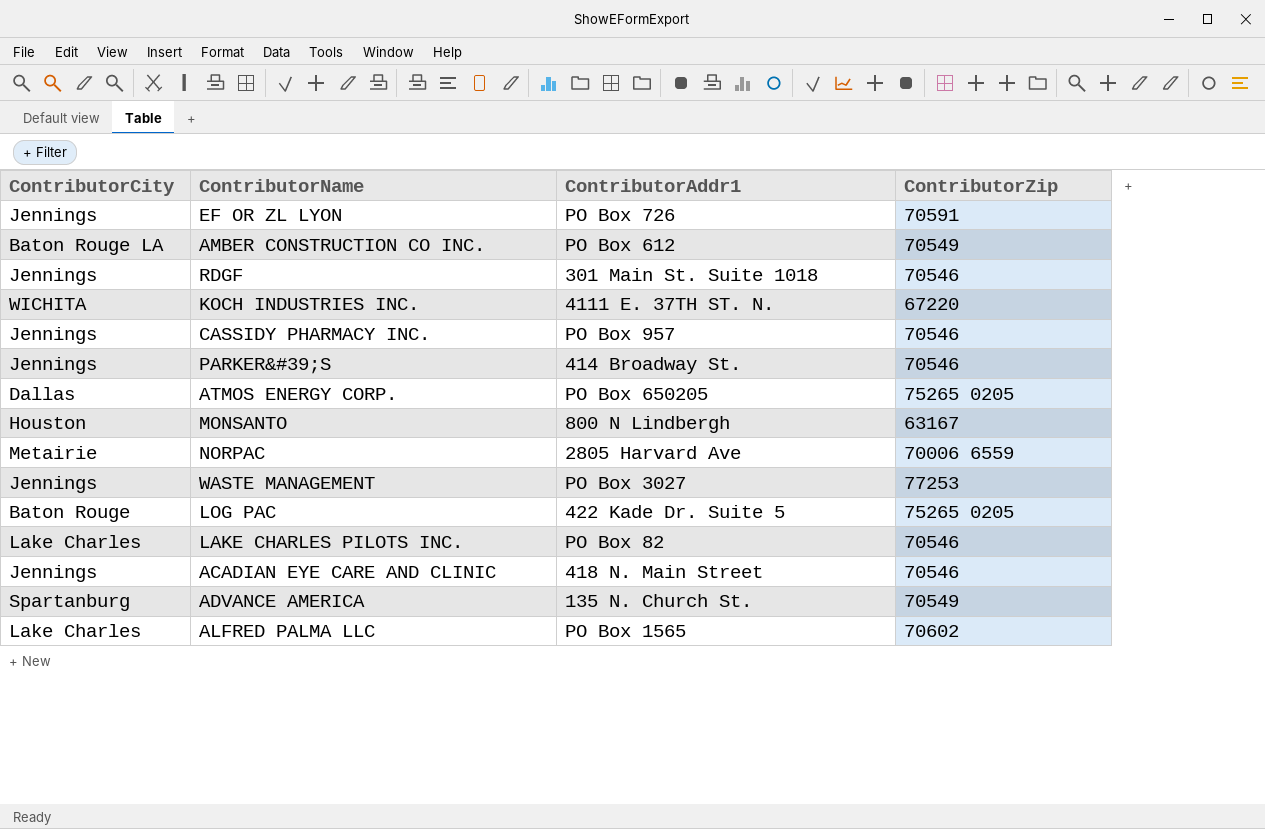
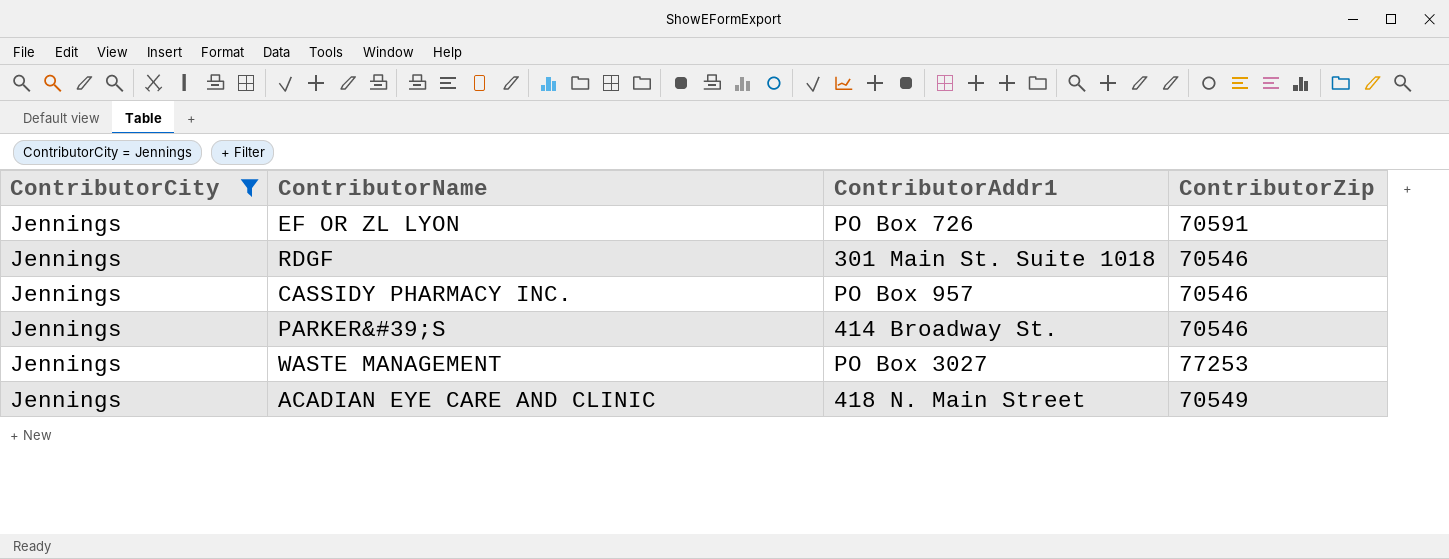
filter: none -> ContributorCity = Jennings
ACADIAN EYE CARE AND CLINIC | ContributorZip: 70546 -> 70549

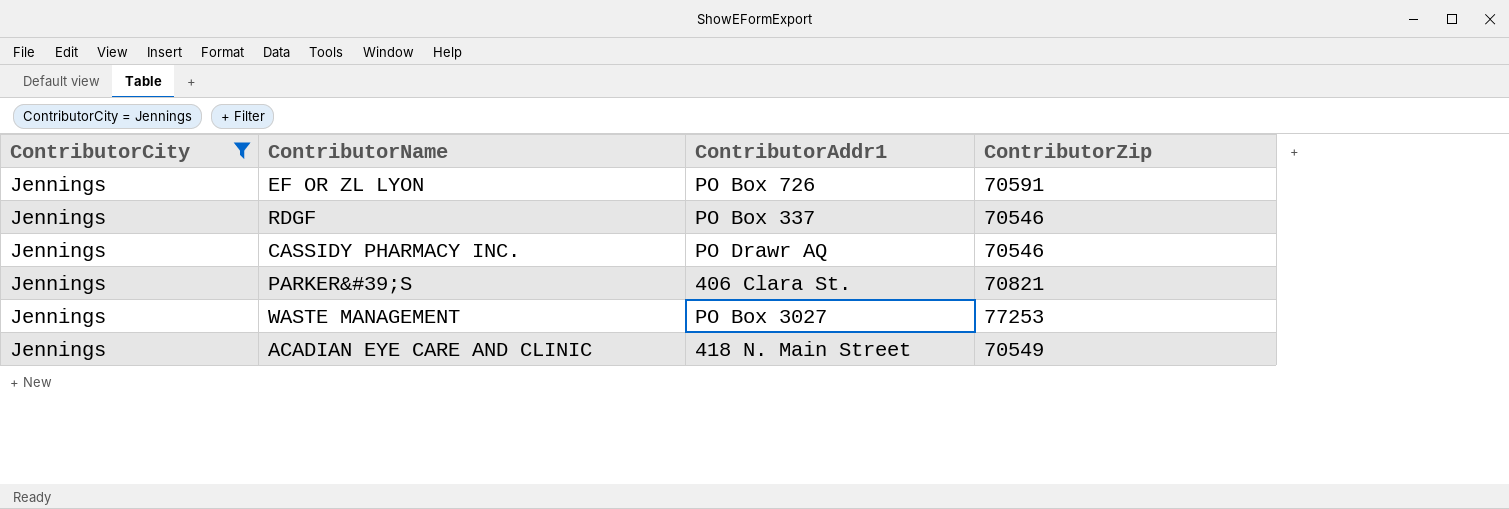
RDGF | ContributorAddr1: 301 Main St. Suite 1018 -> PO Box 337
CASSIDY PHARMACY INC. | ContributorAddr1: PO Box 957 -> PO Drawr AQ
PARKER&#39;S | ContributorAddr1: 414 Broadway St. -> 406 Clara St.
PARKER&#39;S | ContributorZip: 70546 -> 70821

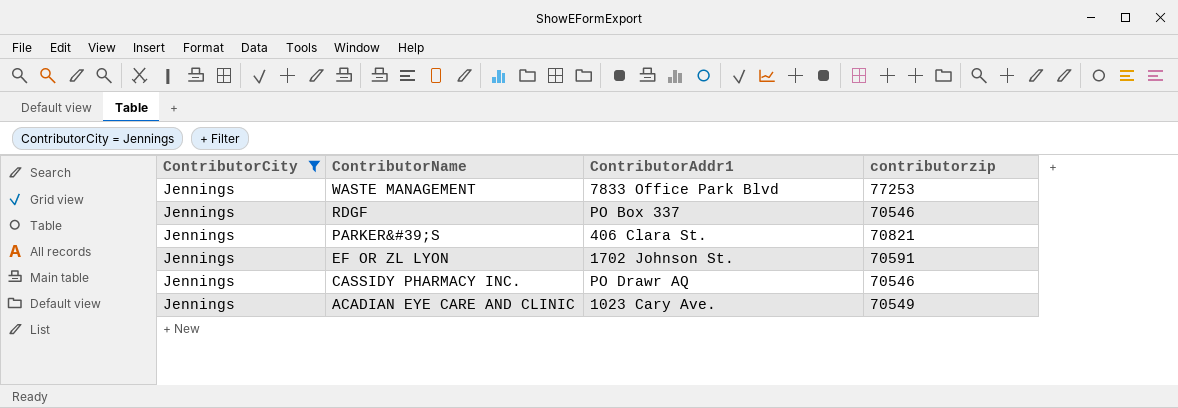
row order: none -> ContributorName descending
column name: ContributorZip -> contributorzip
WASTE MANAGEMENT | ContributorAddr1: PO Box 3027 -> 7833 Office Park Blvd
EF OR ZL LYON | ContributorAddr1: PO Box 726 -> 1702 Johnson St.
ACADIAN EYE CARE AND CLINIC | ContributorAddr1: 418 N. Main Street -> 1023 Cary Ave.

